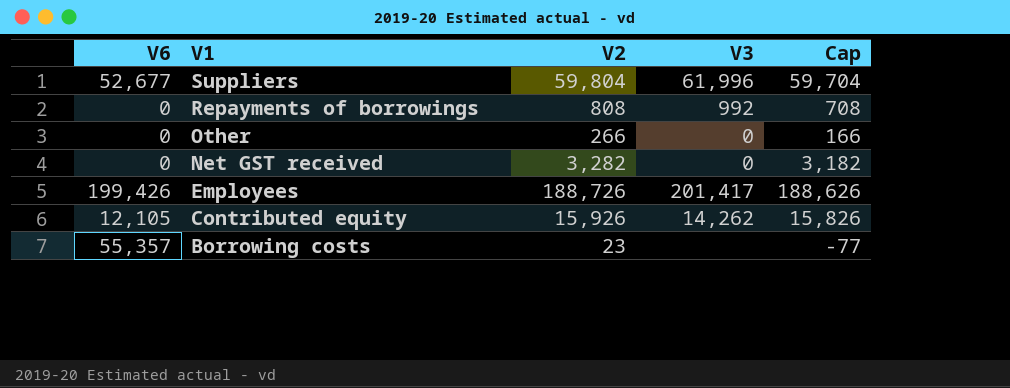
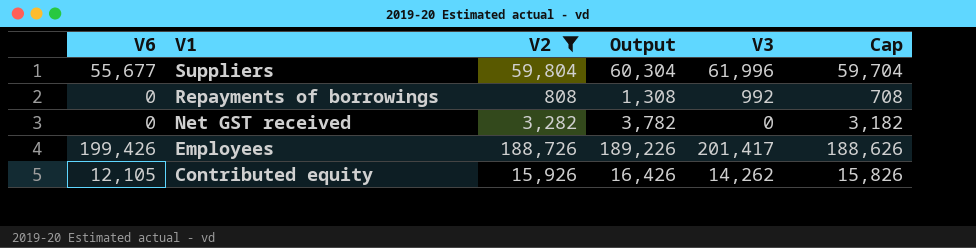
filter: none -> V2 >= 808
column Output | formula: none -> [V2] + 500
Suppliers | V6: 52,677 -> 55,677

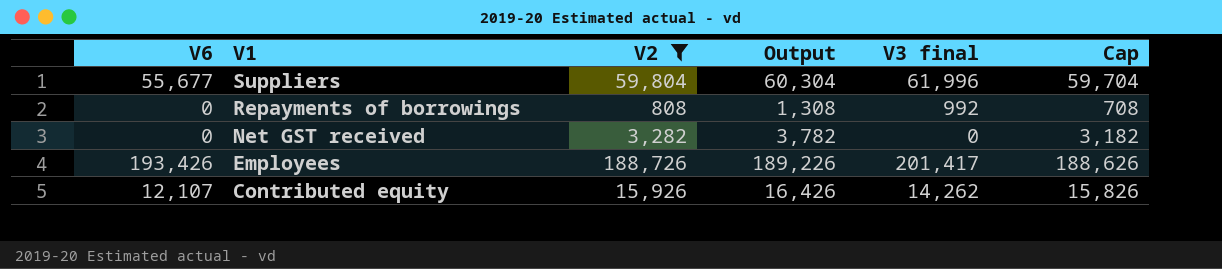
column name: V3 -> V3 final
Employees | V6: 199,426 -> 193,426
Contributed equity | V6: 12,105 -> 12,107

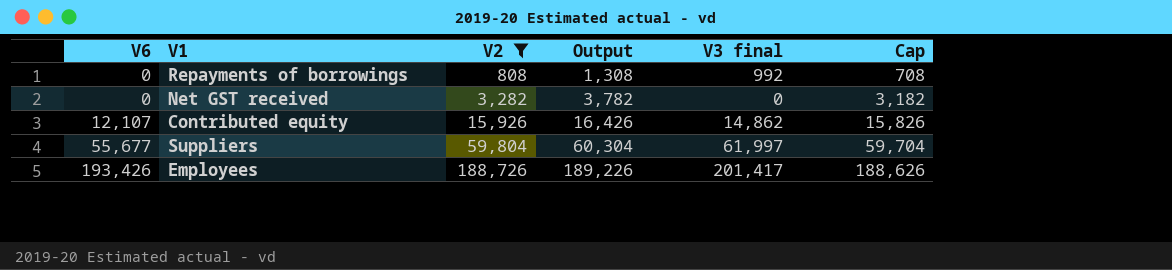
row order: V1 descending -> V6 ascending
Contributed equity | V3 final: 14,262 -> 14,862
Suppliers | V3 final: 61,996 -> 61,997

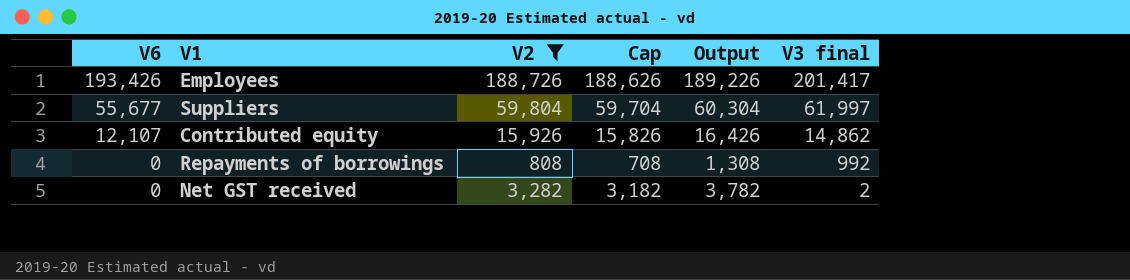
row order: V6 ascending -> V6 descending
column Cap | position: 6 -> 4
Net GST received | V3 final: 0 -> 2

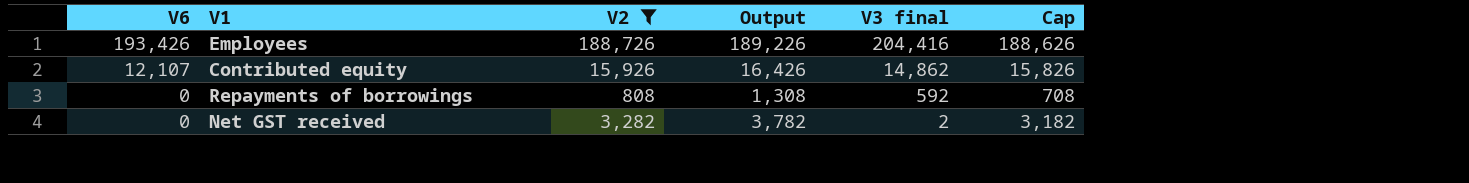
column Cap | position: 4 -> 6
row Suppliers: 55,677 | 59,804 | 59,704 | 60,304 | 61,997 -> none
Employees | V3 final: 201,417 -> 204,416
Repayments of borrowings | V3 final: 992 -> 592

